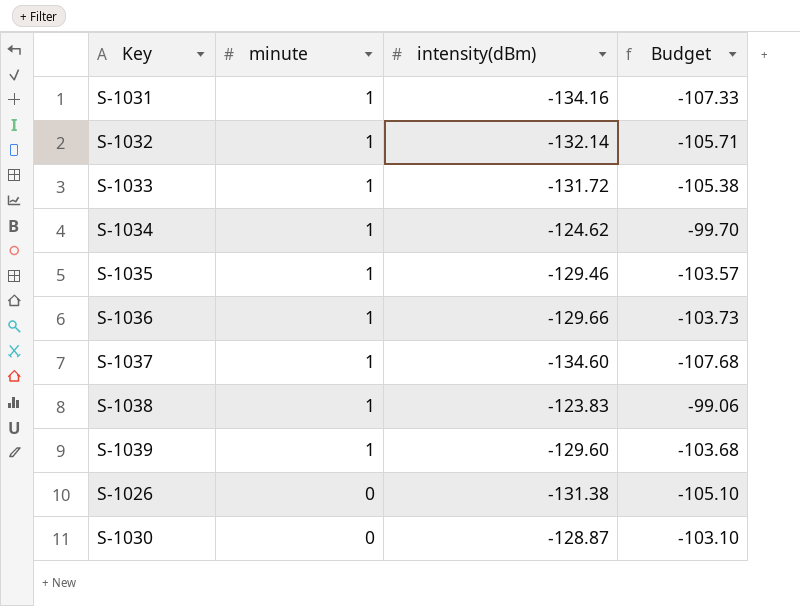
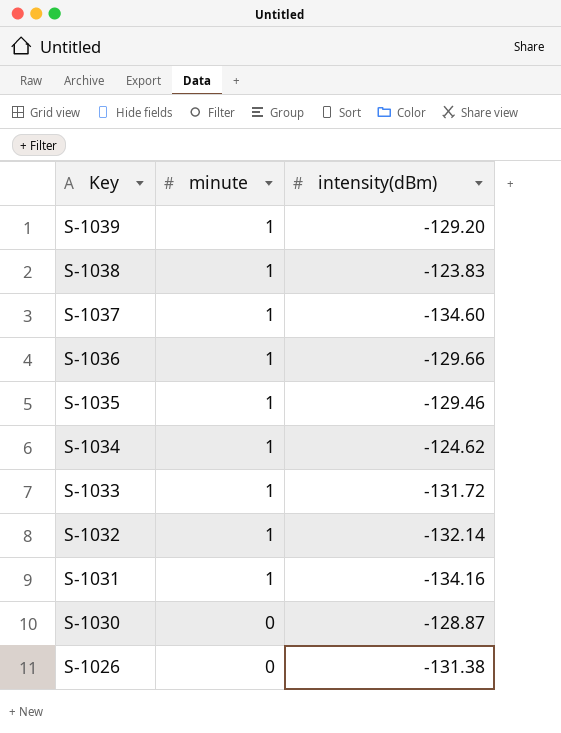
row order: minute descending -> Key descending
column Budget | formula: [intensity(dBm)] * 0.8 -> none
S-1039 | intensity(dBm): -129.60 -> -129.20

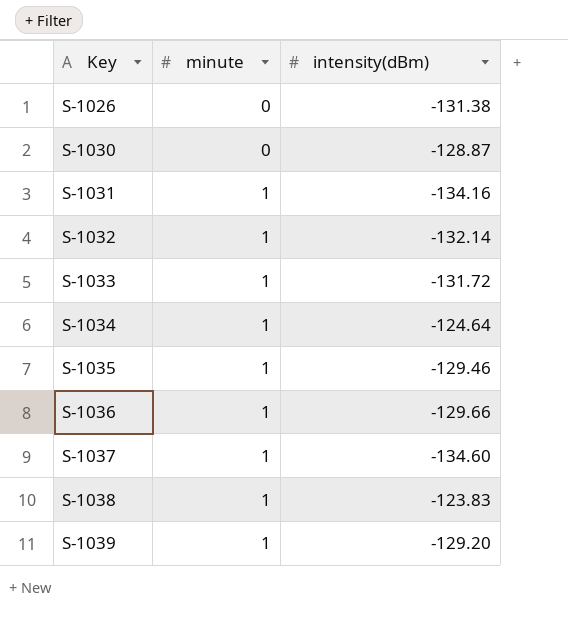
row order: Key descending -> Key ascending
S-1034 | intensity(dBm): -124.62 -> -124.64

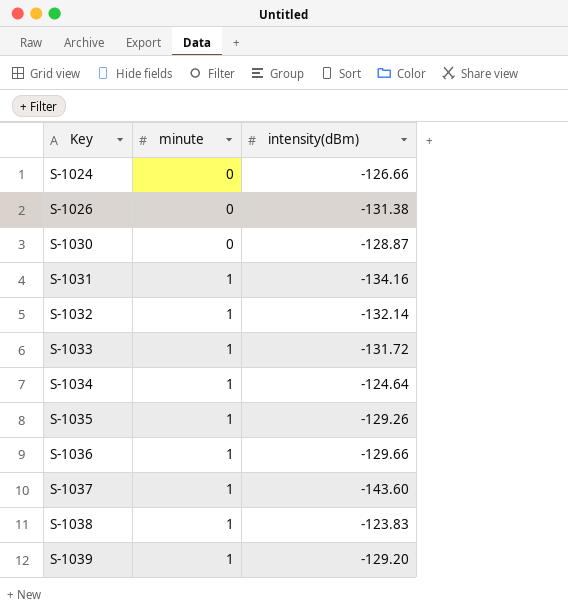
row S-1024: none -> 0 | -126.66
S-1035 | intensity(dBm): -129.46 -> -129.26
S-1037 | intensity(dBm): -134.60 -> -143.60

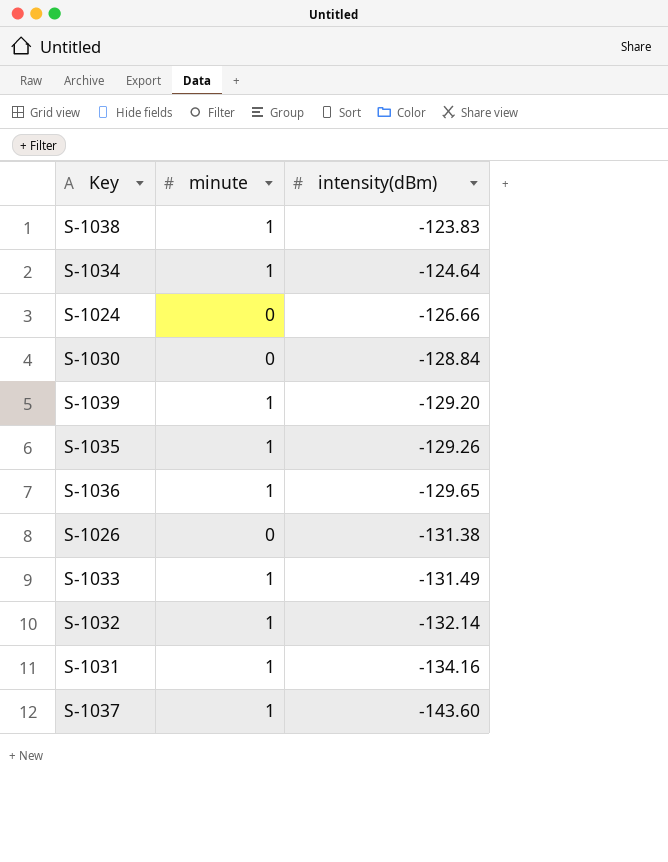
row order: Key ascending -> intensity(dBm) descending
S-1030 | intensity(dBm): -128.87 -> -128.84
S-1036 | intensity(dBm): -129.66 -> -129.65
S-1033 | intensity(dBm): -131.72 -> -131.49

